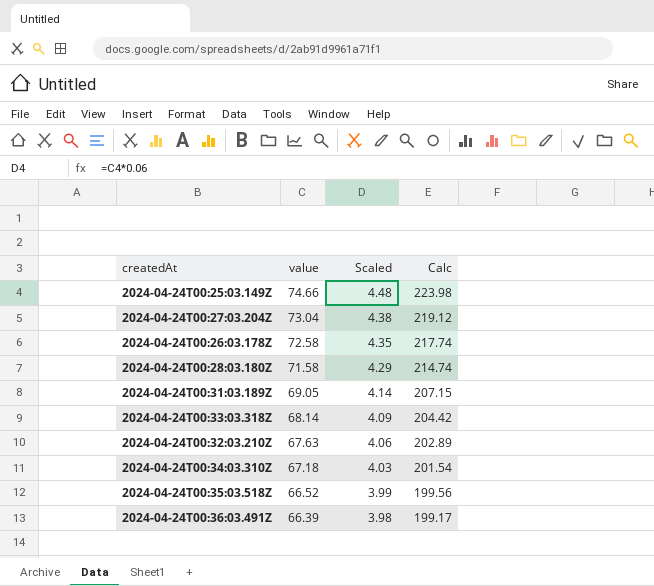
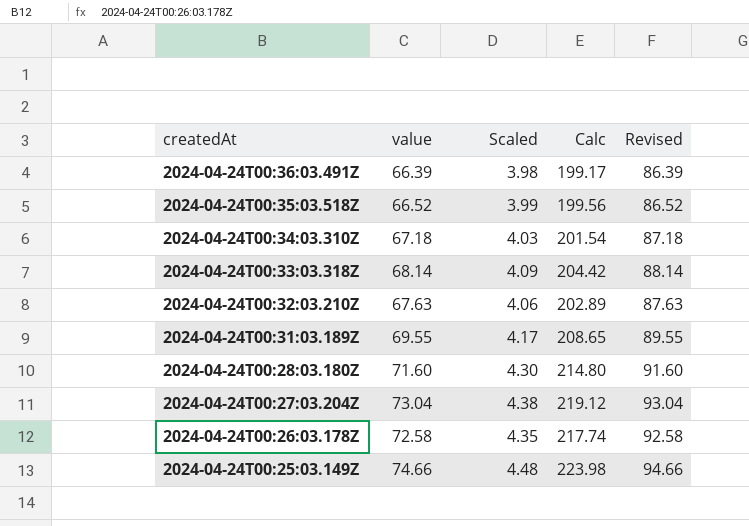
row order: value descending -> createdAt descending
column Revised | formula: none -> [value] + 20
2024-04-24T00:31:03.189Z | value: 69.05 -> 69.55
2024-04-24T00:31:03.189Z | Scaled: 4.14 -> 4.17
2024-04-24T00:31:03.189Z | Calc: 207.15 -> 208.65
2024-04-24T00:28:03.180Z | value: 71.58 -> 71.60
2024-04-24T00:28:03.180Z | Scaled: 4.29 -> 4.30
2024-04-24T00:28:03.180Z | Calc: 214.74 -> 214.80

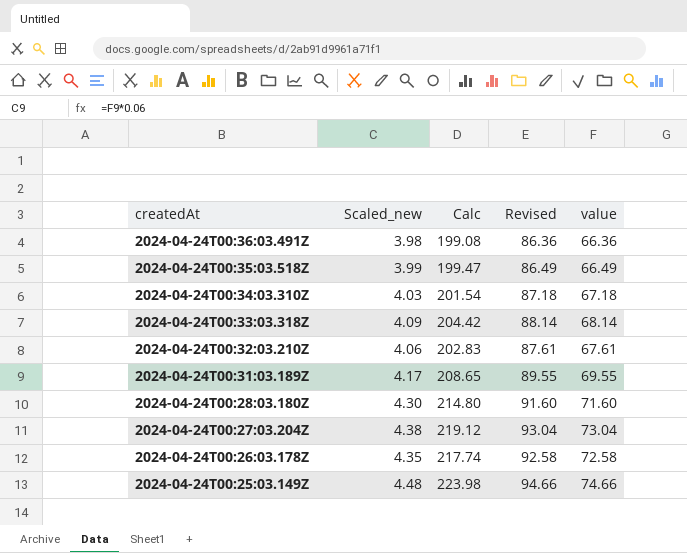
column name: Scaled -> Scaled_new
column value | position: 2 -> 5
2024-04-24T00:36:03.491Z | Calc: 199.17 -> 199.08
2024-04-24T00:36:03.491Z | Revised: 86.39 -> 86.36
2024-04-24T00:36:03.491Z | value: 66.39 -> 66.36
2024-04-24T00:35:03.518Z | Calc: 199.56 -> 199.47
2024-04-24T00:35:03.518Z | Revised: 86.52 -> 86.49
2024-04-24T00:35:03.518Z | value: 66.52 -> 66.49
2024-04-24T00:32:03.210Z | Calc: 202.89 -> 202.83
2024-04-24T00:32:03.210Z | Revised: 87.63 -> 87.61
2024-04-24T00:32:03.210Z | value: 67.63 -> 67.61

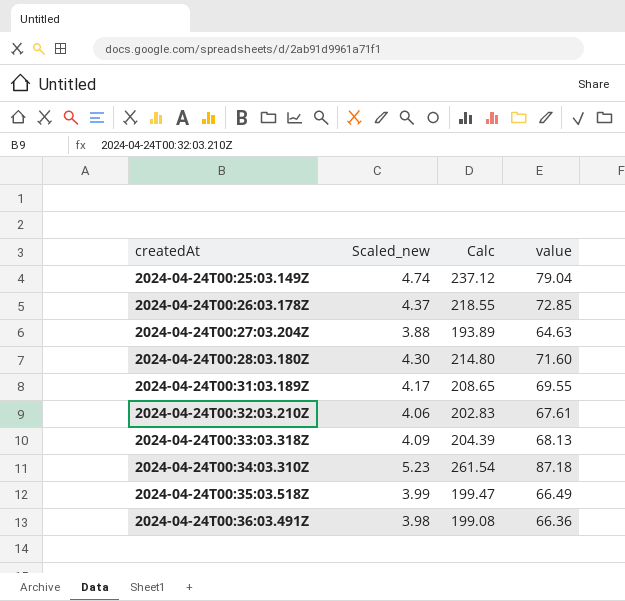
row order: createdAt descending -> createdAt ascending
column Revised | formula: [value] + 20 -> none
2024-04-24T00:25:03.149Z | Scaled_new: 4.48 -> 4.74
2024-04-24T00:25:03.149Z | Calc: 223.98 -> 237.12
2024-04-24T00:25:03.149Z | value: 74.66 -> 79.04
2024-04-24T00:26:03.178Z | Scaled_new: 4.35 -> 4.37
2024-04-24T00:26:03.178Z | Calc: 217.74 -> 218.55
2024-04-24T00:26:03.178Z | value: 72.58 -> 72.85
2024-04-24T00:27:03.204Z | Scaled_new: 4.38 -> 3.88
2024-04-24T00:27:03.204Z | Calc: 219.12 -> 193.89
2024-04-24T00:27:03.204Z | value: 73.04 -> 64.63
2024-04-24T00:33:03.318Z | Calc: 204.42 -> 204.39
2024-04-24T00:33:03.318Z | value: 68.14 -> 68.13
2024-04-24T00:34:03.310Z | Scaled_new: 4.03 -> 5.23
2024-04-24T00:34:03.310Z | Calc: 201.54 -> 261.54
2024-04-24T00:34:03.310Z | value: 67.18 -> 87.18

